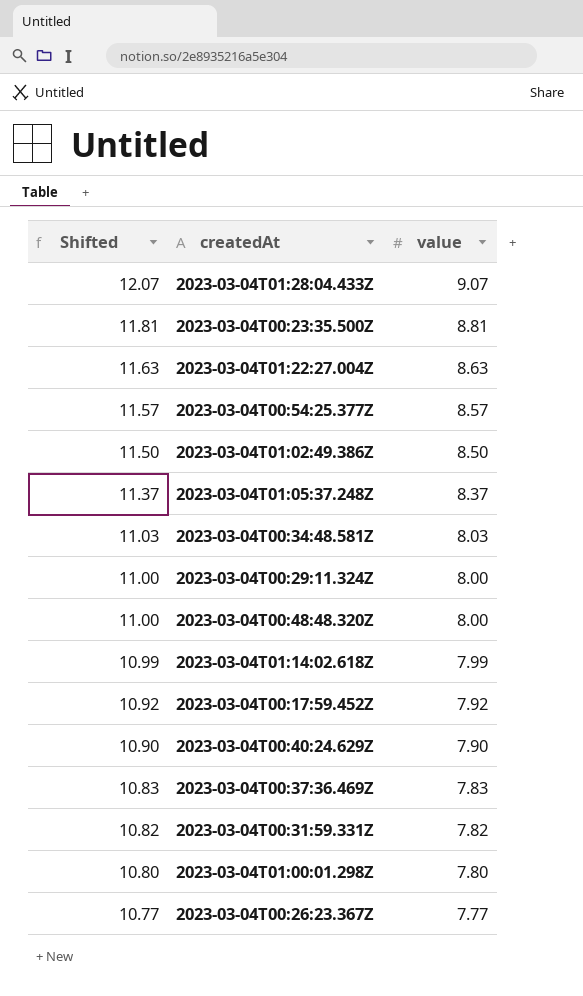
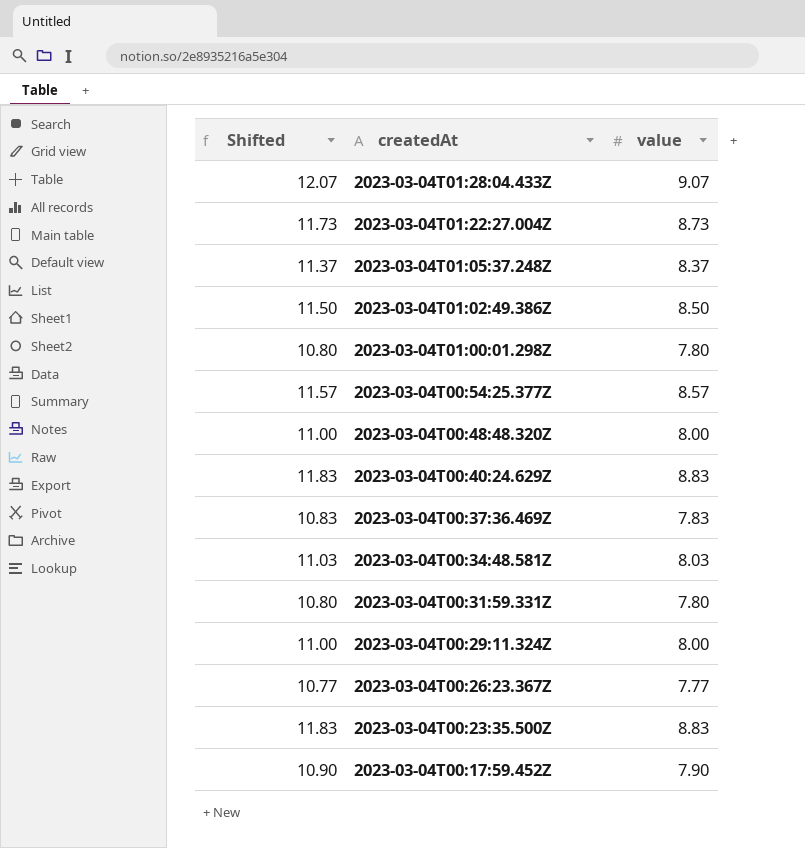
row order: Shifted descending -> createdAt descending
row 2023-03-04T01:14:02.618Z: 10.99 | 7.99 -> none
2023-03-04T01:22:27.004Z | Shifted: 11.63 -> 11.73
2023-03-04T01:22:27.004Z | value: 8.63 -> 8.73
2023-03-04T00:40:24.629Z | Shifted: 10.90 -> 11.83
2023-03-04T00:40:24.629Z | value: 7.90 -> 8.83
2023-03-04T00:31:59.331Z | Shifted: 10.82 -> 10.80
2023-03-04T00:31:59.331Z | value: 7.82 -> 7.80
2023-03-04T00:23:35.500Z | Shifted: 11.81 -> 11.83
2023-03-04T00:23:35.500Z | value: 8.81 -> 8.83
2023-03-04T00:17:59.452Z | Shifted: 10.92 -> 10.90
2023-03-04T00:17:59.452Z | value: 7.92 -> 7.90

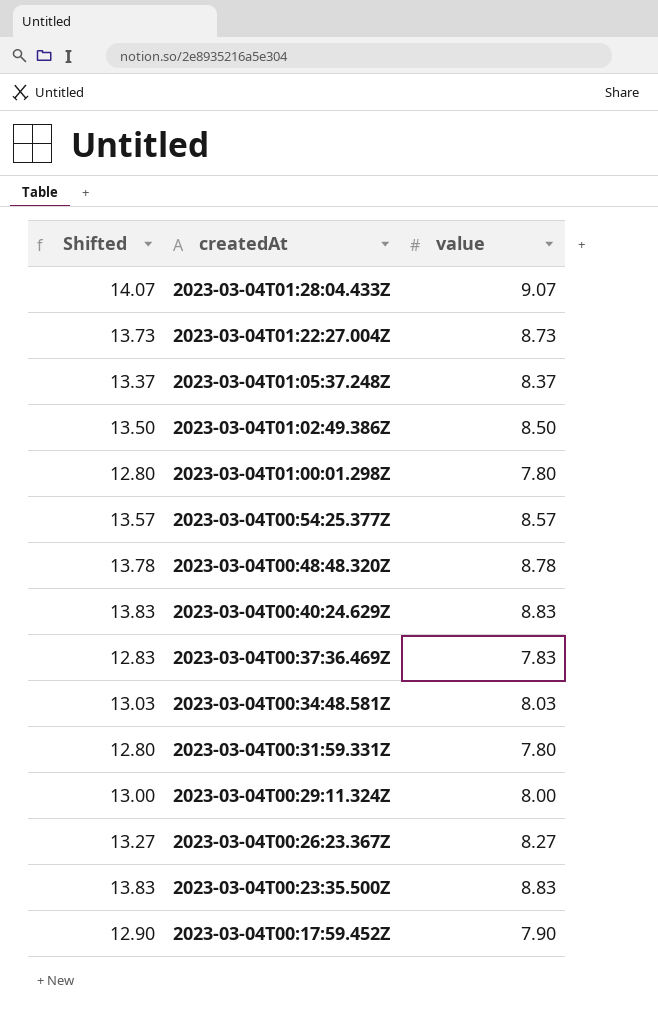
column Shifted | formula: [value] + 3 -> [value] + 5
2023-03-04T00:48:48.320Z | value: 8.00 -> 8.78
2023-03-04T00:26:23.367Z | value: 7.77 -> 8.27

